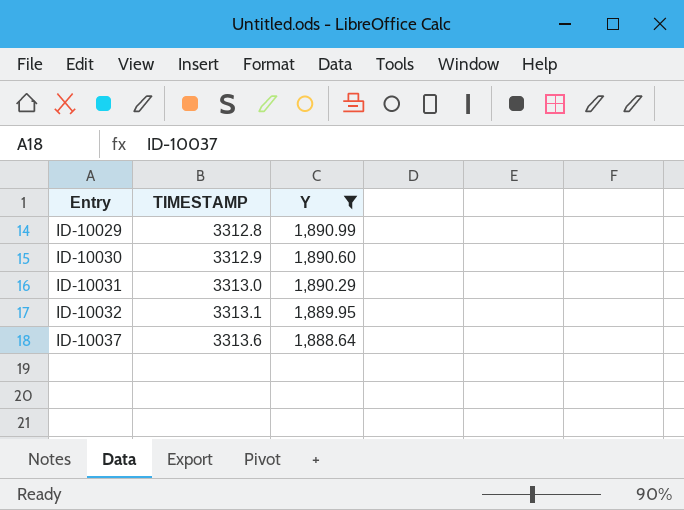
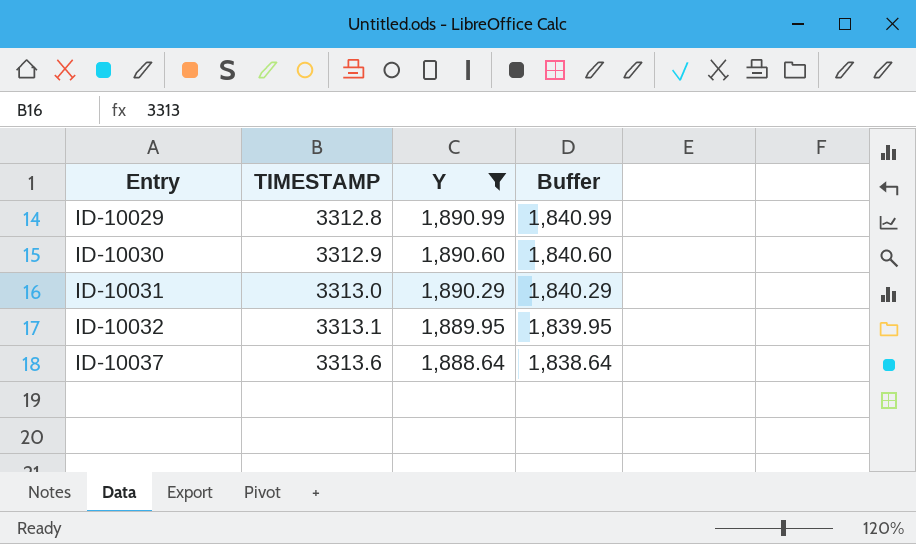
column Buffer | formula: none -> [Y] - 50

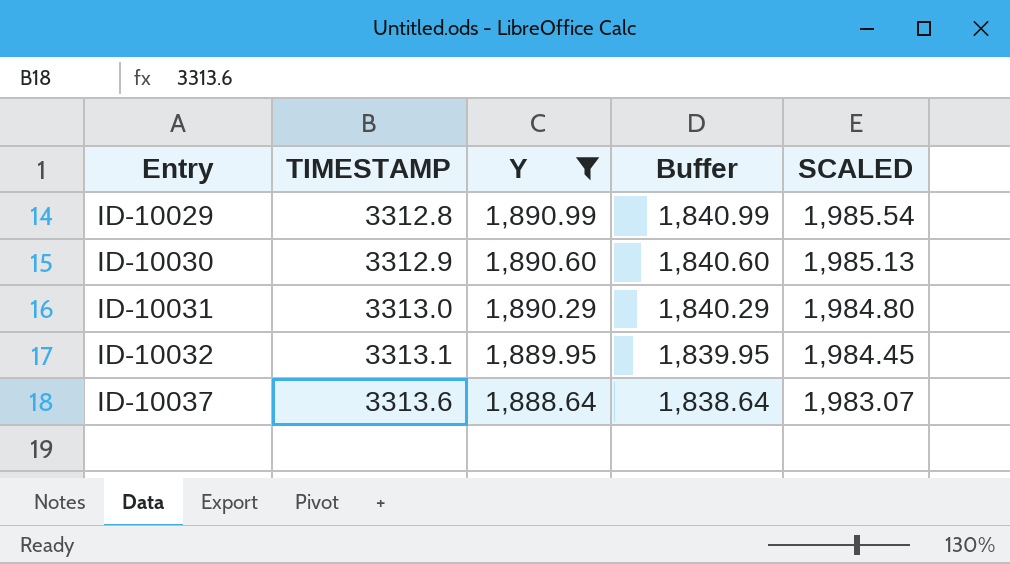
column SCALED | formula: none -> [Y] * 1.05

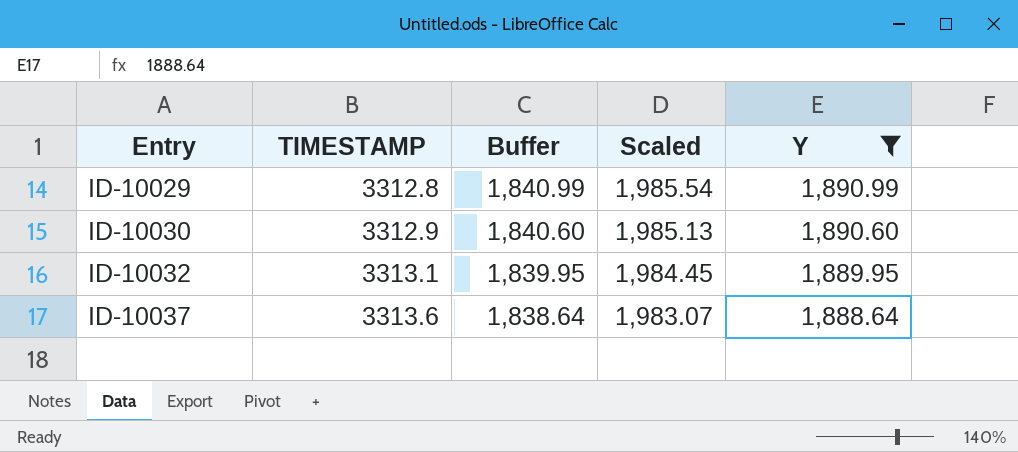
column name: SCALED -> Scaled
column Y | position: 3 -> 5
row ID-10031: 3313.0 | 1,890.29 | 1,840.29 | 1,984.80 -> none

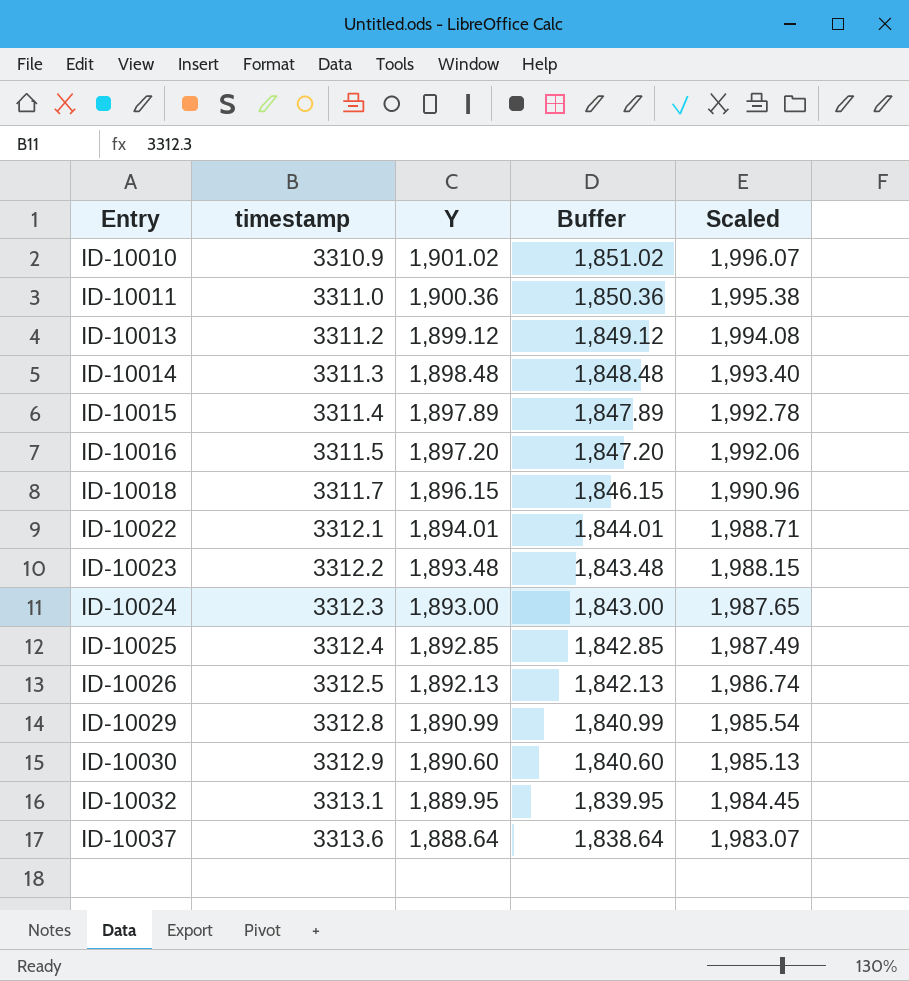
filter: Y <= 1,890.99 -> none
column name: TIMESTAMP -> timestamp
column Y | position: 5 -> 3

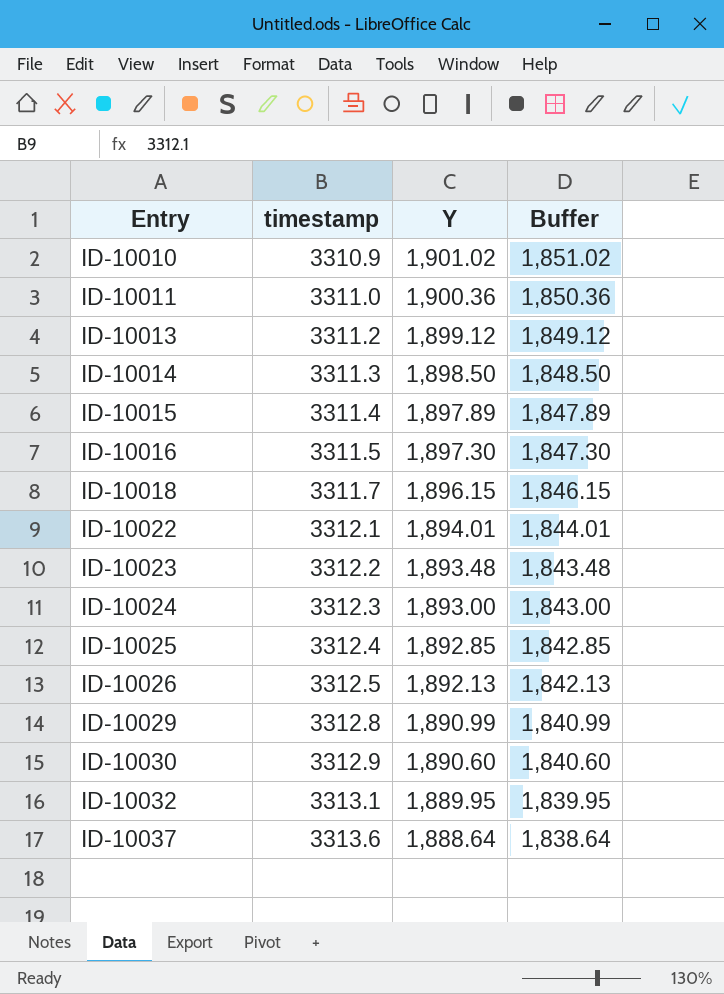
column Scaled | formula: [Y] * 1.05 -> none
ID-10014 | Y: 1,898.48 -> 1,898.50
ID-10014 | Buffer: 1,848.48 -> 1,848.50
ID-10016 | Y: 1,897.20 -> 1,897.30
ID-10016 | Buffer: 1,847.20 -> 1,847.30

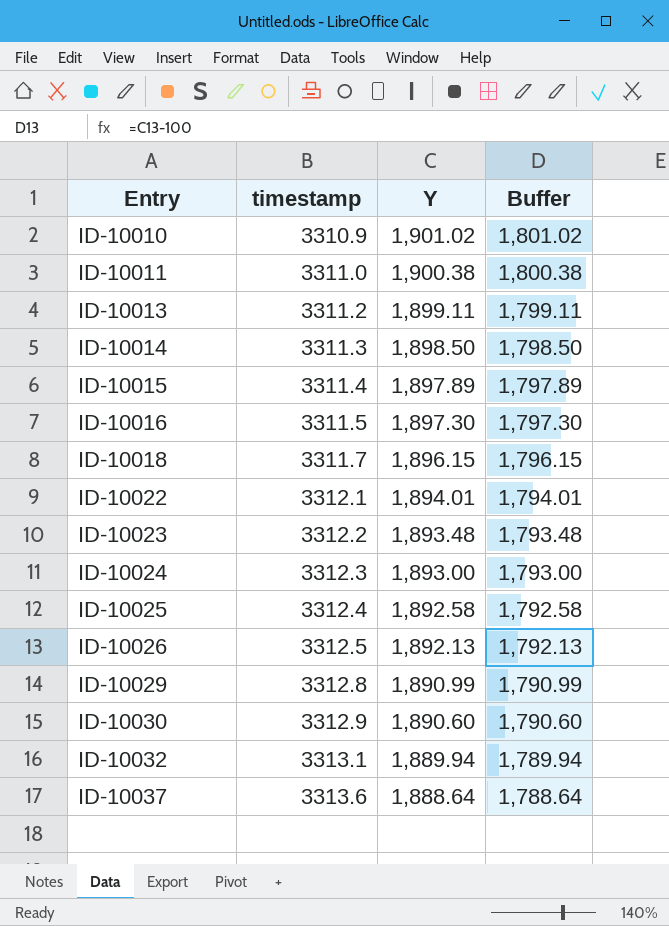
column Buffer | formula: [Y] - 50 -> [Y] - 100
ID-10011 | Y: 1,900.36 -> 1,900.38
ID-10013 | Y: 1,899.12 -> 1,899.11
ID-10025 | Y: 1,892.85 -> 1,892.58
ID-10032 | Y: 1,889.95 -> 1,889.94

